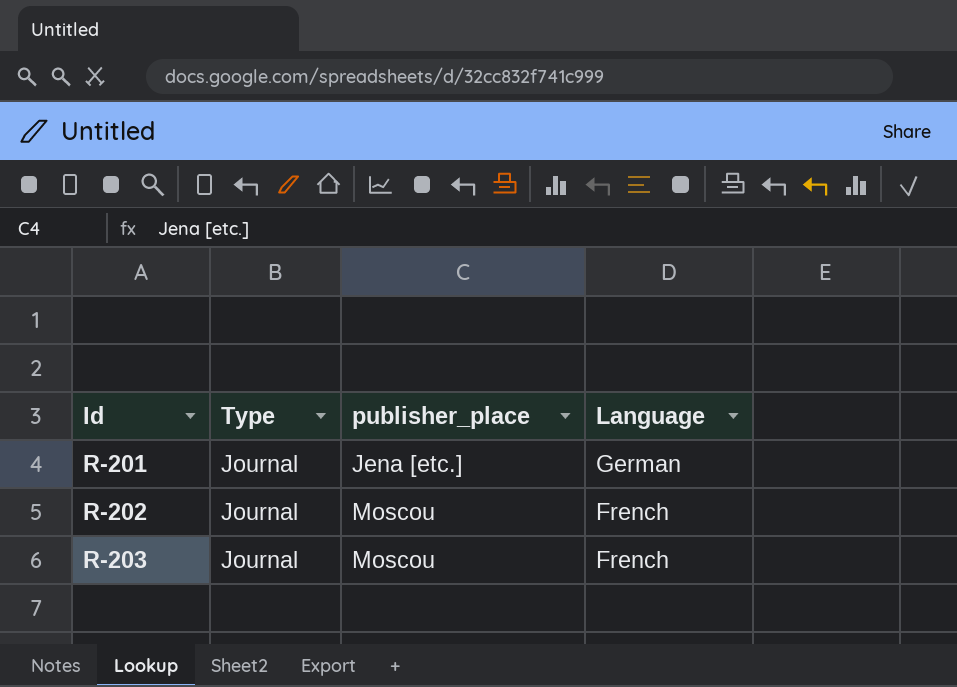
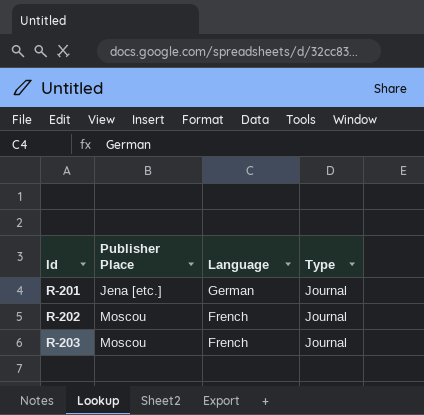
column name: publisher_place -> Publisher Place
column Type | position: 2 -> 4

